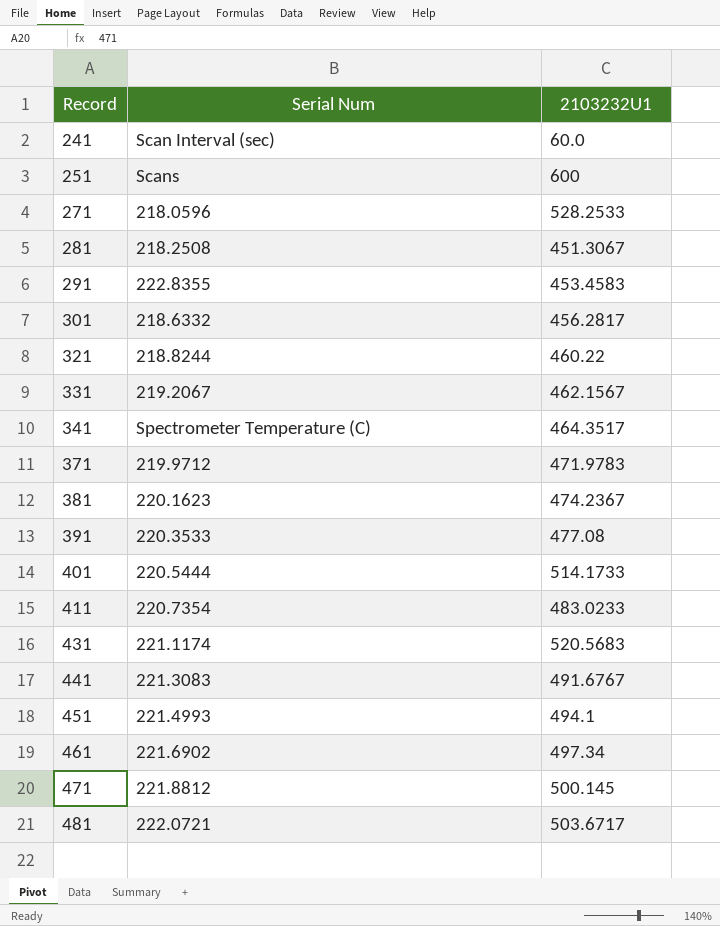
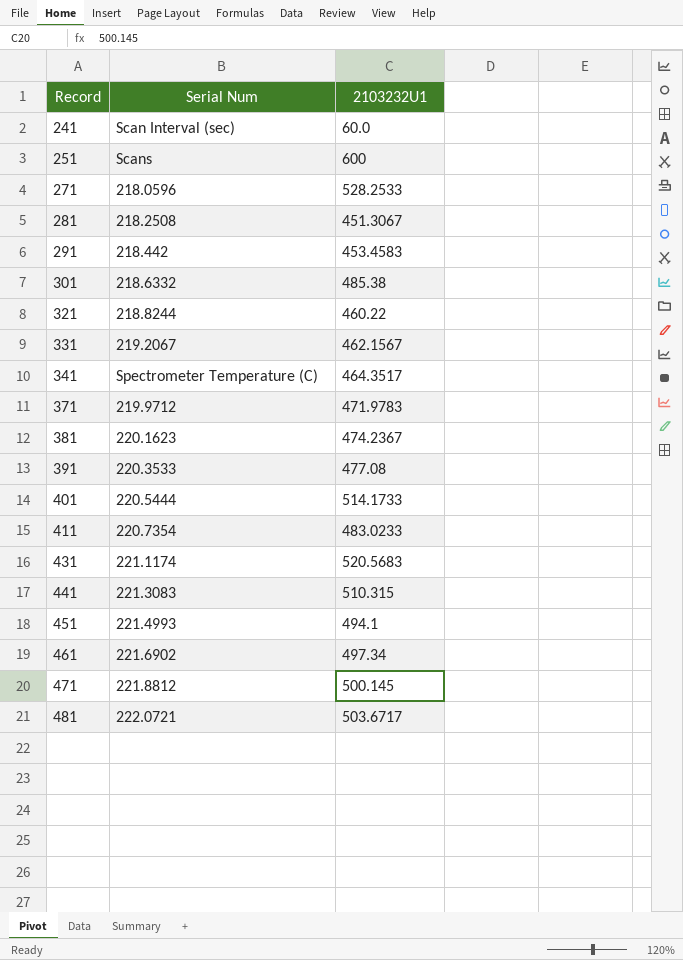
291 | Serial Num: 222.8355 -> 218.442
301 | 2103232U1: 456.2817 -> 485.38
441 | 2103232U1: 491.6767 -> 510.315

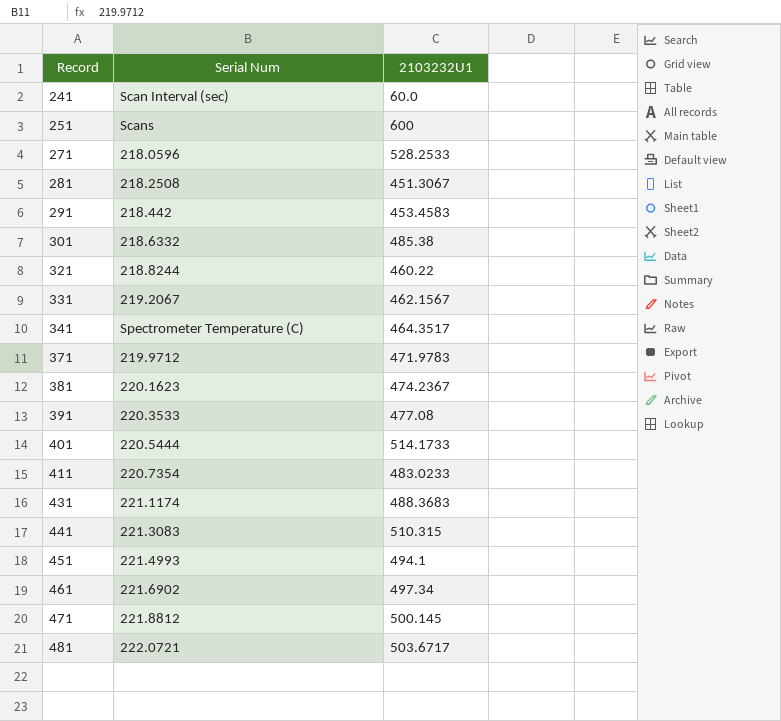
431 | 2103232U1: 520.5683 -> 488.3683

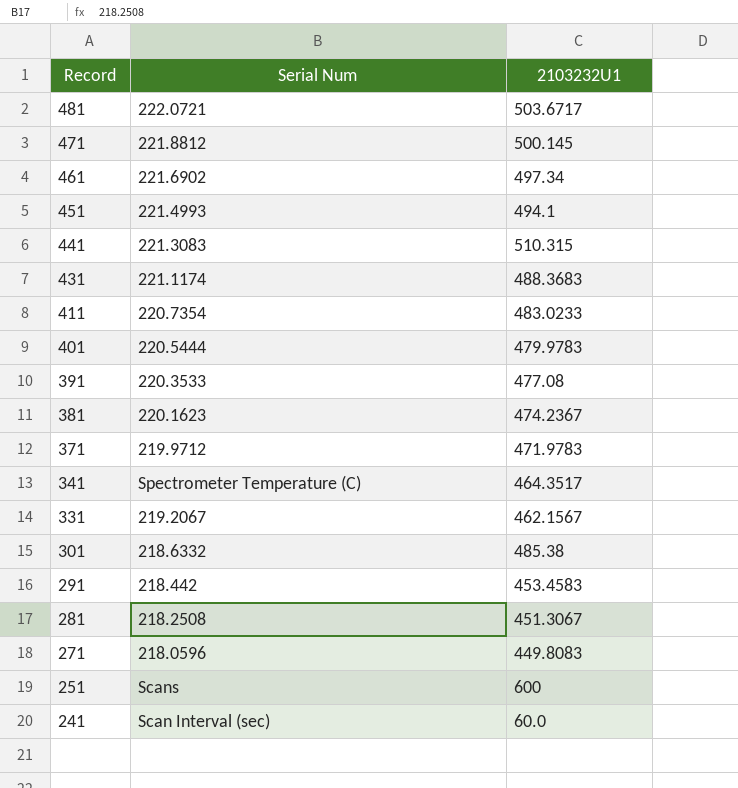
row order: Record ascending -> Record descending
row 321: 218.8244 | 460.22 -> none
401 | 2103232U1: 514.1733 -> 479.9783
271 | 2103232U1: 528.2533 -> 449.8083

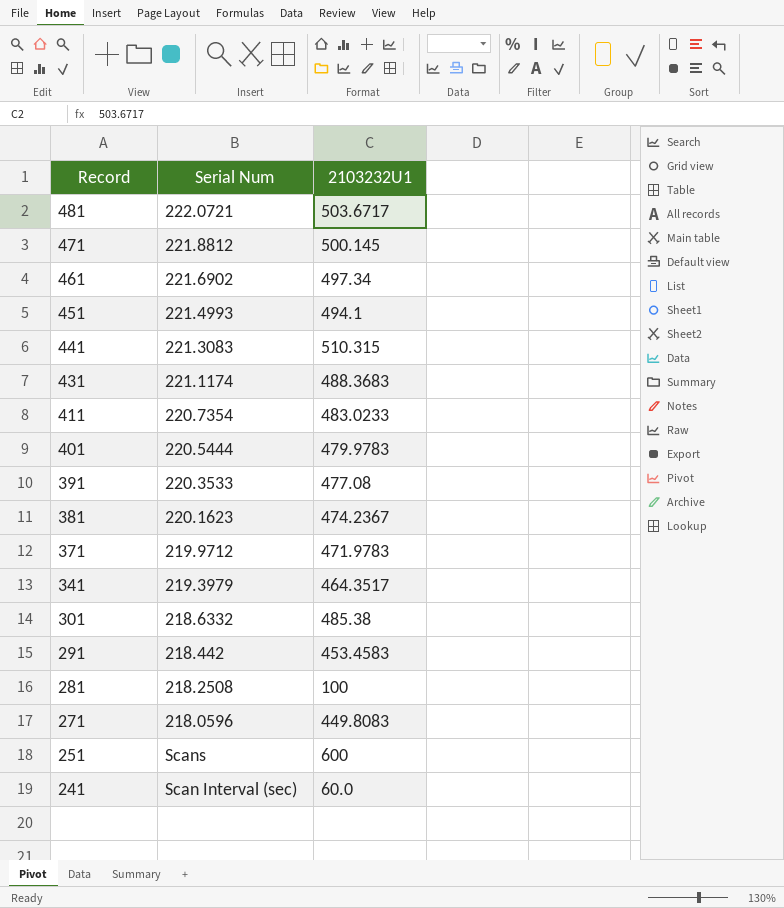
row 331: 219.2067 | 462.1567 -> none
341 | Serial Num: Spectrometer Temperature (C) -> 219.3979
281 | 2103232U1: 451.3067 -> 100

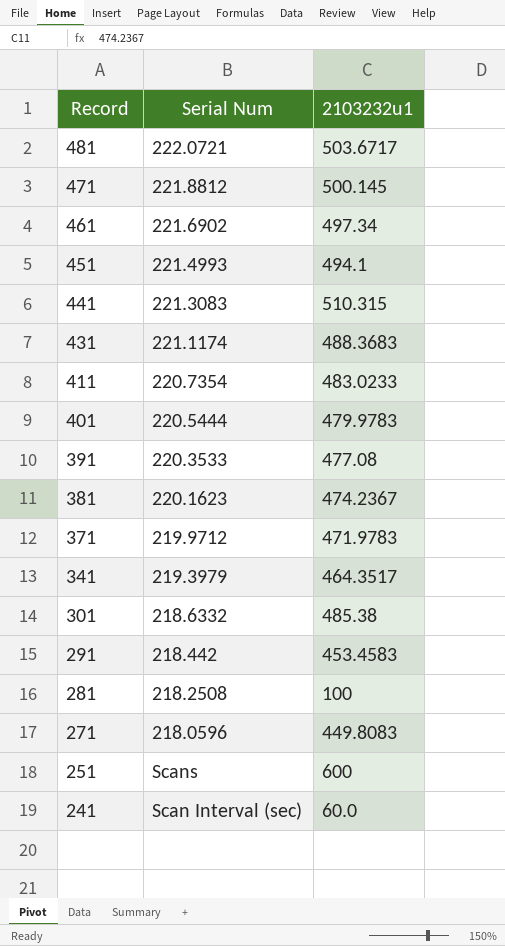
column name: 2103232U1 -> 2103232u1

